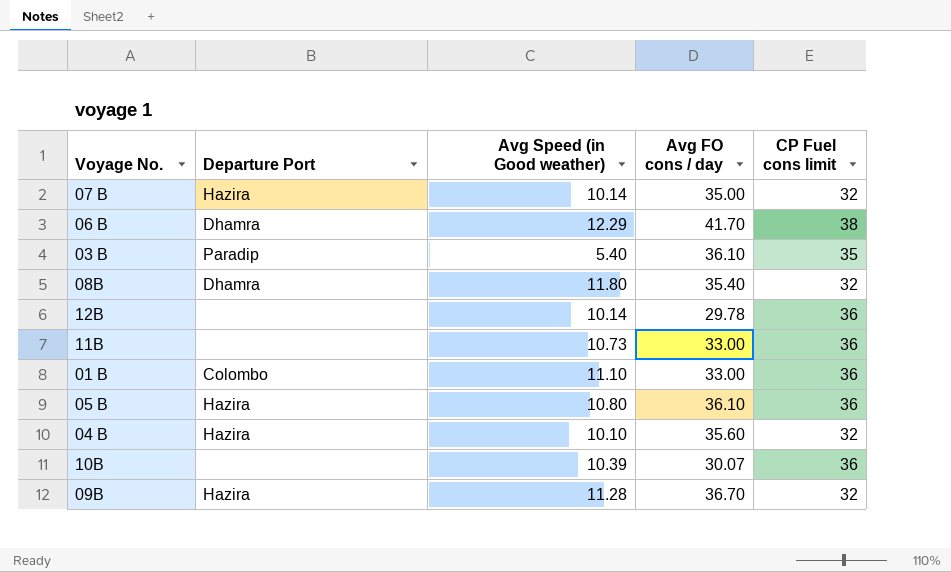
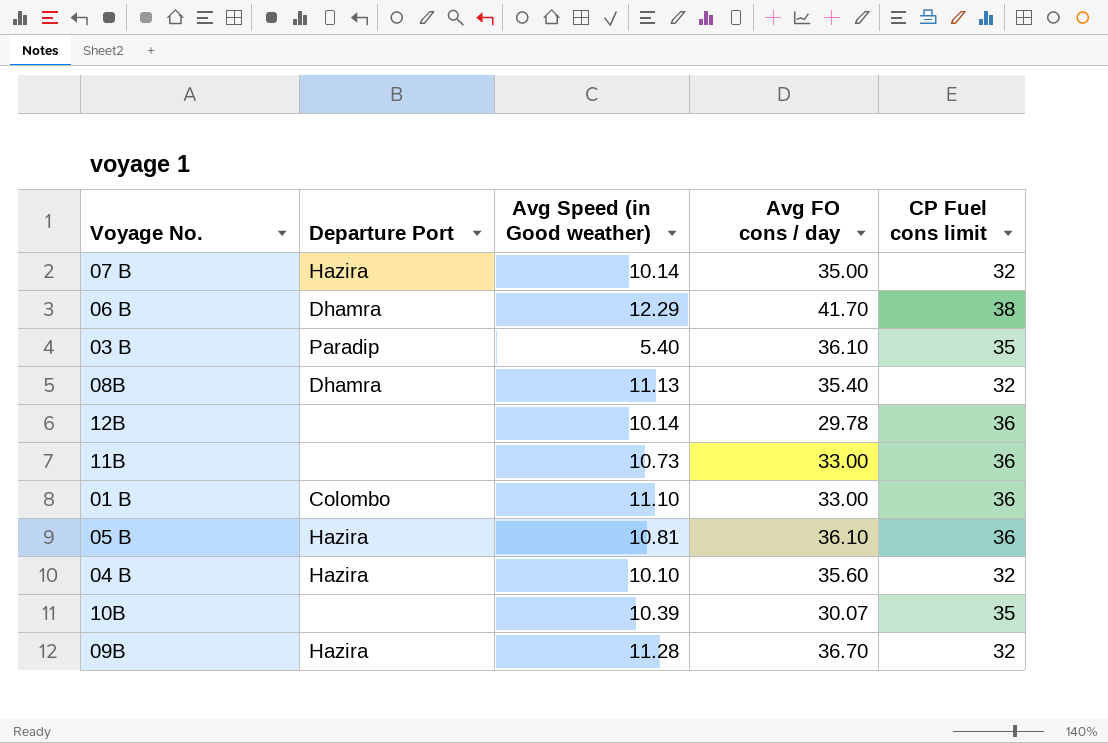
08B | Avg Speed (in Good weather): 11.80 -> 11.13
05 B | Avg Speed (in Good weather): 10.80 -> 10.81
10B | CP Fuel cons limit: 36 -> 35

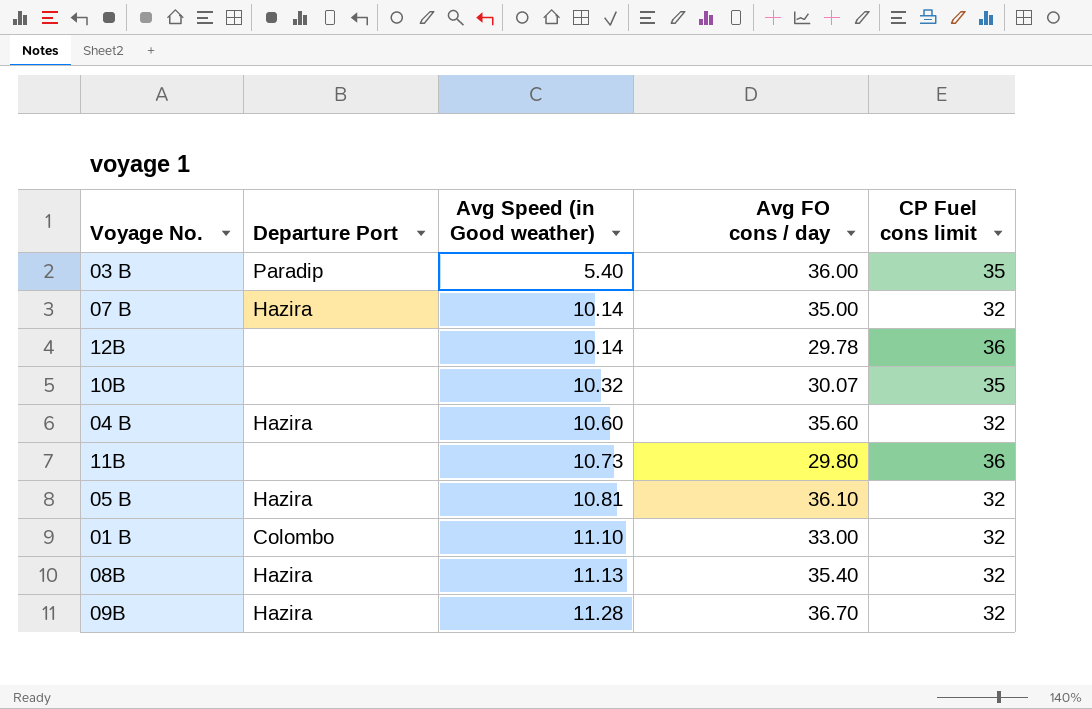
row order: none -> Avg Speed (in Good weather) ascending
row 06 B: Dhamra | 12.29 | 41.70 | 38 -> none
03 B | Avg FO cons / day: 36.10 -> 36.00
10B | Avg Speed (in Good weather): 10.39 -> 10.32
04 B | Avg Speed (in Good weather): 10.10 -> 10.60
11B | Avg FO cons / day: 33.00 -> 29.80
05 B | CP Fuel cons limit: 36 -> 32
01 B | CP Fuel cons limit: 36 -> 32
08B | Departure Port: Dhamra -> Hazira

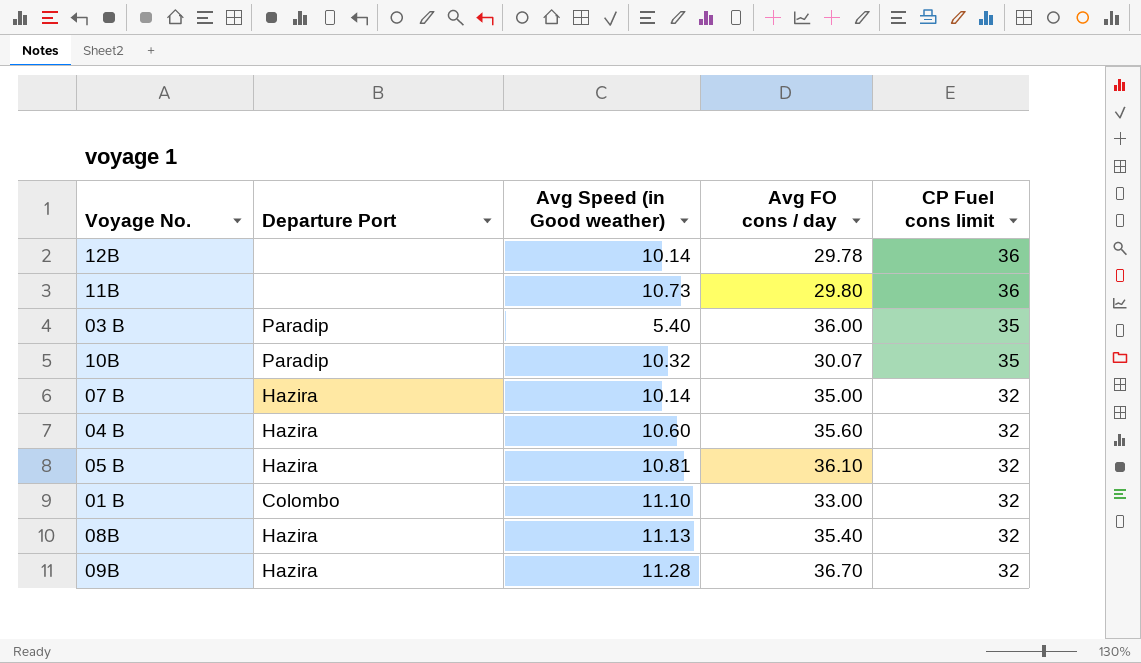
row order: Avg Speed (in Good weather) ascending -> CP Fuel cons limit descending
10B | Departure Port: none -> Paradip

